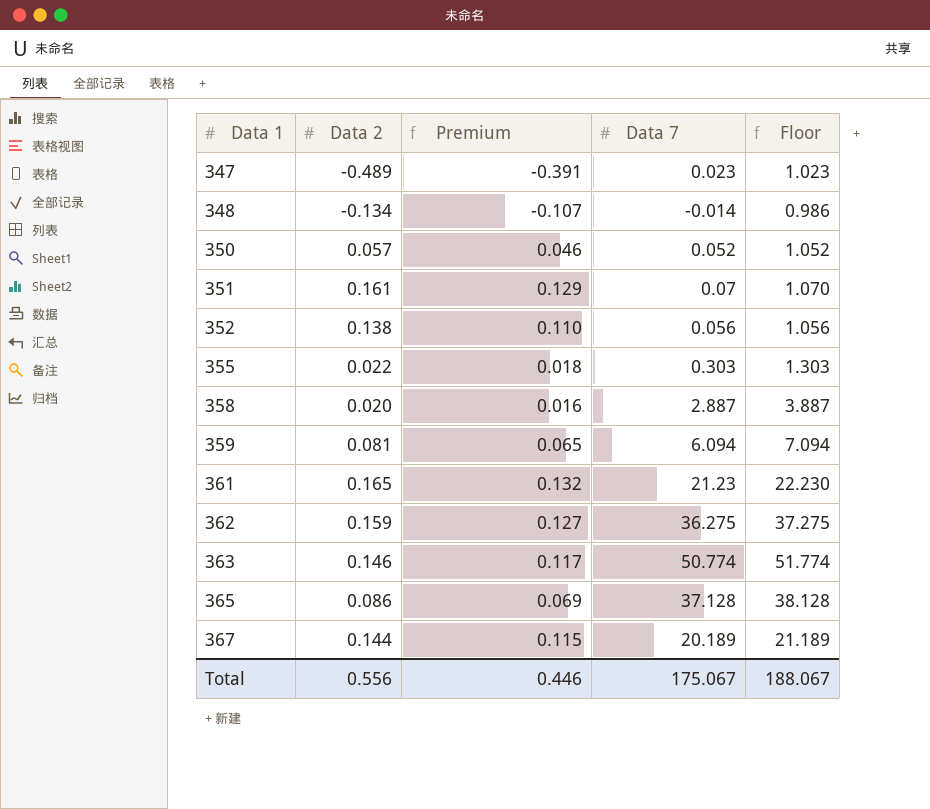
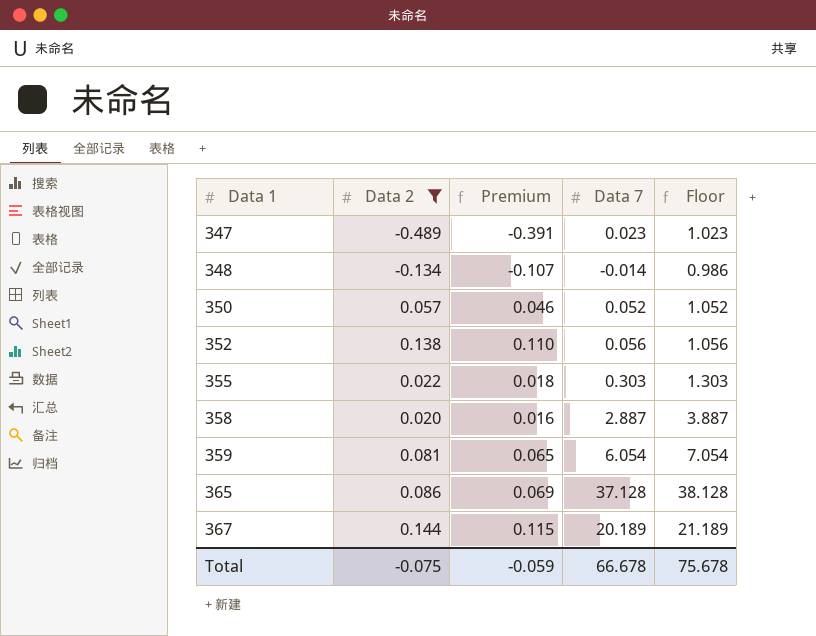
filter: none -> Data 2 <= 0.144
359 | Data 7: 6.094 -> 6.054
359 | Floor: 7.094 -> 7.054
Total | Data 2: 0.556 -> -0.075
Total | Premium: 0.446 -> -0.059
Total | Data 7: 175.067 -> 66.678
Total | Floor: 188.067 -> 75.678

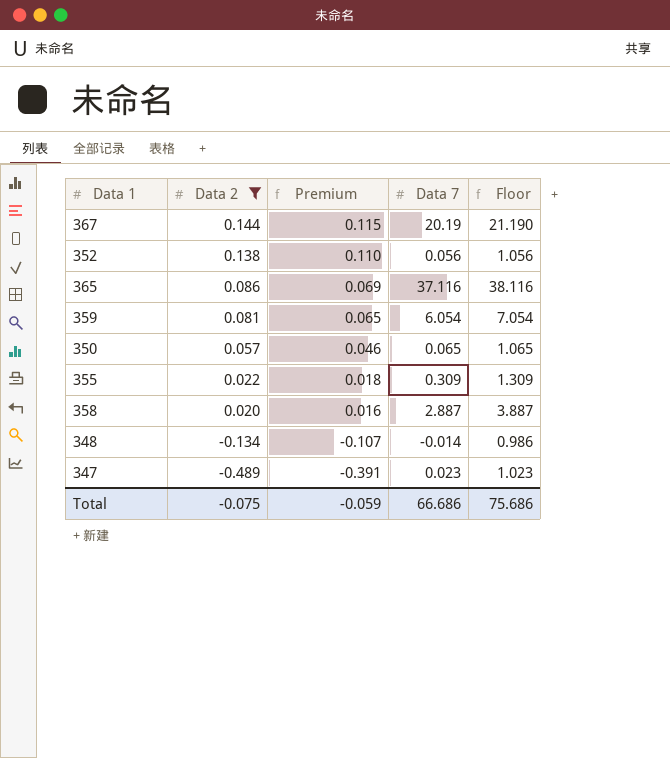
row order: Data 1 ascending -> Data 2 descending
367 | Data 7: 20.189 -> 20.19
367 | Floor: 21.189 -> 21.190
365 | Data 7: 37.128 -> 37.116
365 | Floor: 38.128 -> 38.116
350 | Data 7: 0.052 -> 0.065
350 | Floor: 1.052 -> 1.065
355 | Data 7: 0.303 -> 0.309
355 | Floor: 1.303 -> 1.309
Total | Data 7: 66.678 -> 66.686
Total | Floor: 75.678 -> 75.686

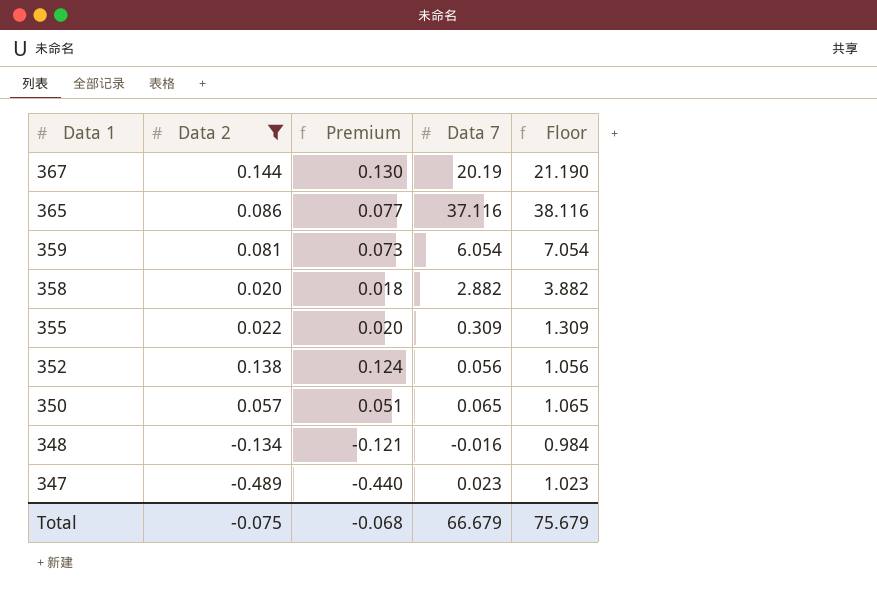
row order: Data 2 descending -> Data 1 descending
column Premium | formula: [Data 2] * 0.8 -> [Data 2] * 0.9
358 | Data 7: 2.887 -> 2.882
358 | Floor: 3.887 -> 3.882
348 | Data 7: -0.014 -> -0.016
348 | Floor: 0.986 -> 0.984
Total | Premium: -0.059 -> -0.068
Total | Data 7: 66.686 -> 66.679
Total | Floor: 75.686 -> 75.679

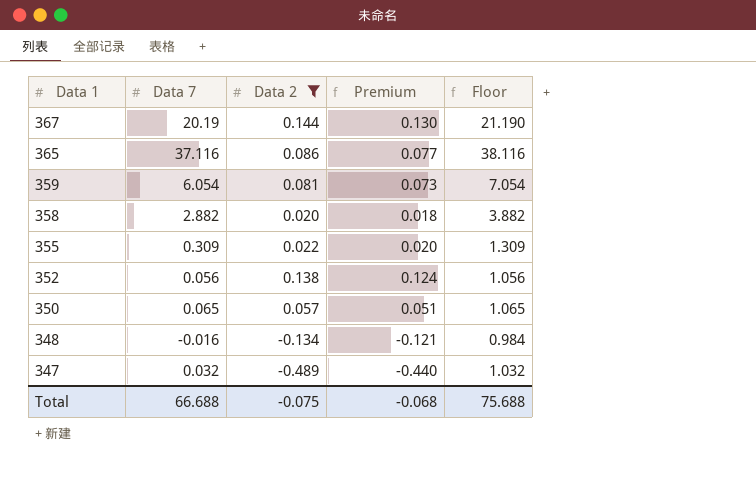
column Data 7 | position: 4 -> 2
347 | Data 7: 0.023 -> 0.032
347 | Floor: 1.023 -> 1.032
Total | Data 7: 66.679 -> 66.688
Total | Floor: 75.679 -> 75.688

